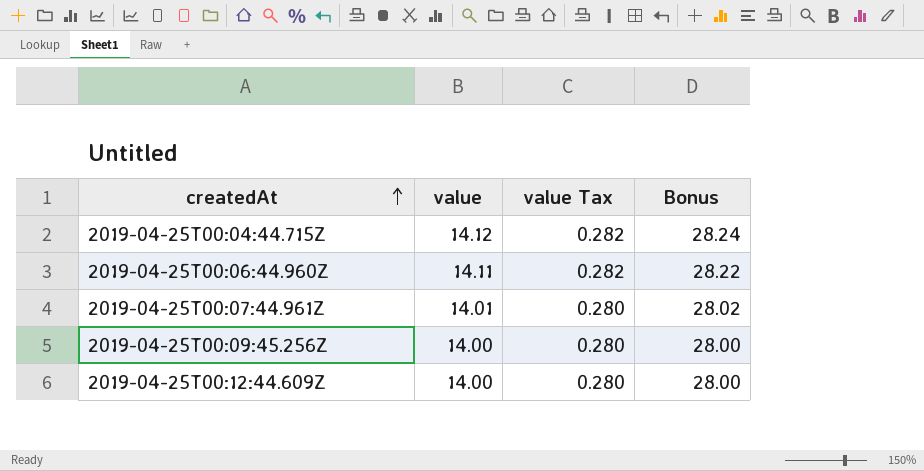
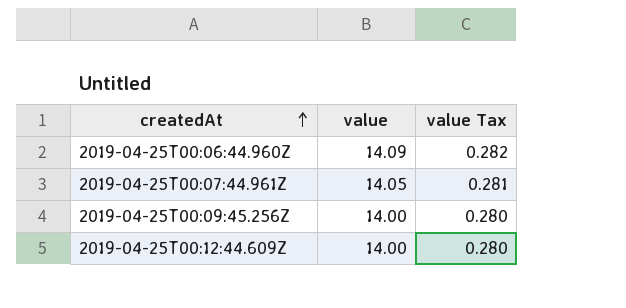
column Bonus | formula: [value] * 2 -> none
row 2019-04-25T00:04:44.715Z: 14.12 | 0.282 | 28.24 -> none
2019-04-25T00:06:44.960Z | value: 14.11 -> 14.09
2019-04-25T00:07:44.961Z | value: 14.01 -> 14.05
2019-04-25T00:07:44.961Z | value Tax: 0.280 -> 0.281

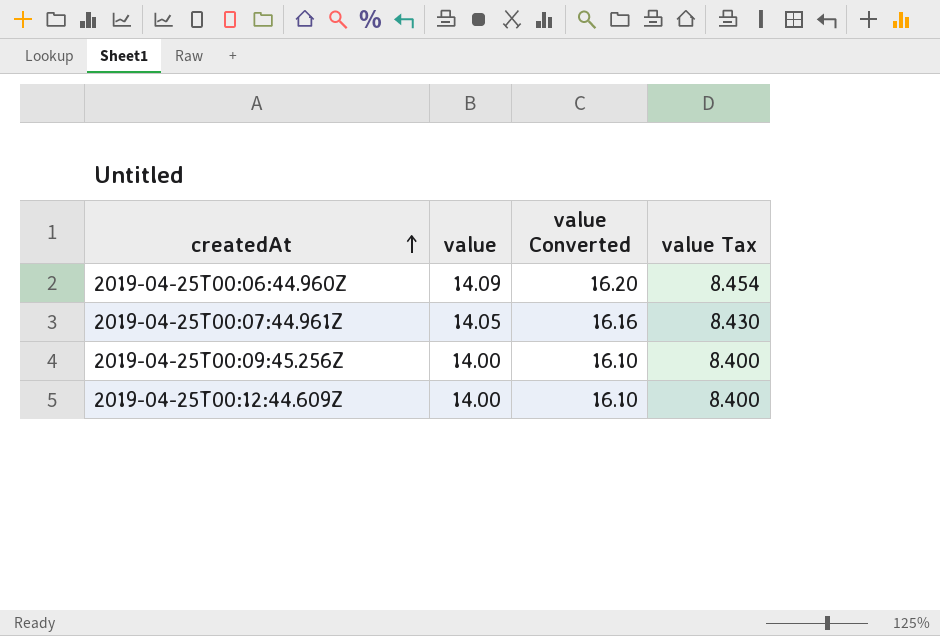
column value Converted | formula: none -> [value] * 1.15
column value Tax | formula: [value] * 0.02 -> [value] * 0.6

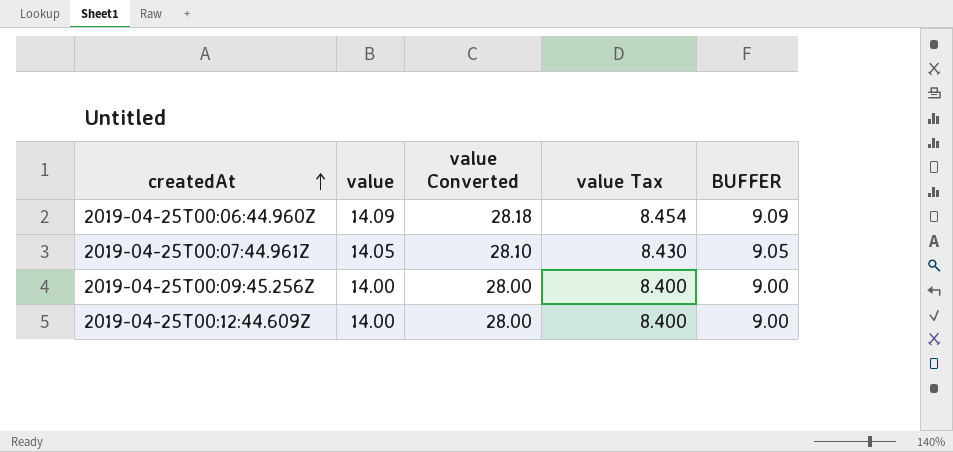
column value Converted | formula: [value] * 1.15 -> [value] * 2
column BUFFER | formula: none -> [value] - 5

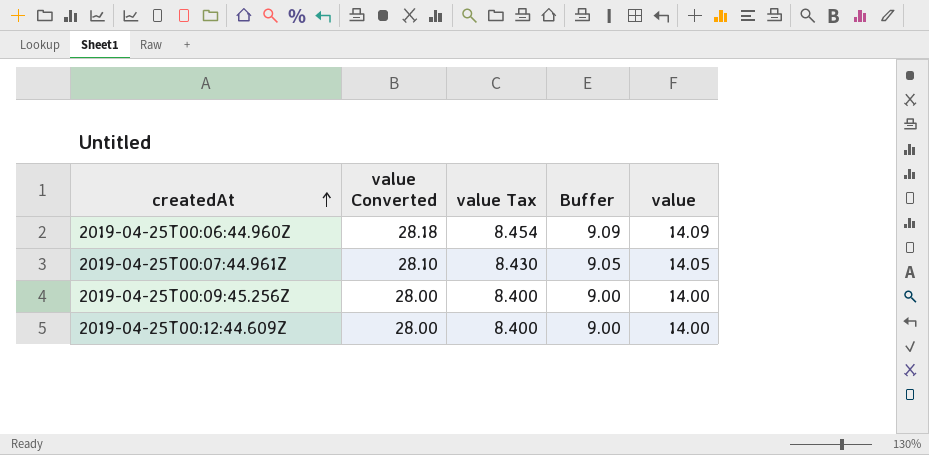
column name: BUFFER -> Buffer
column value | position: 2 -> 5

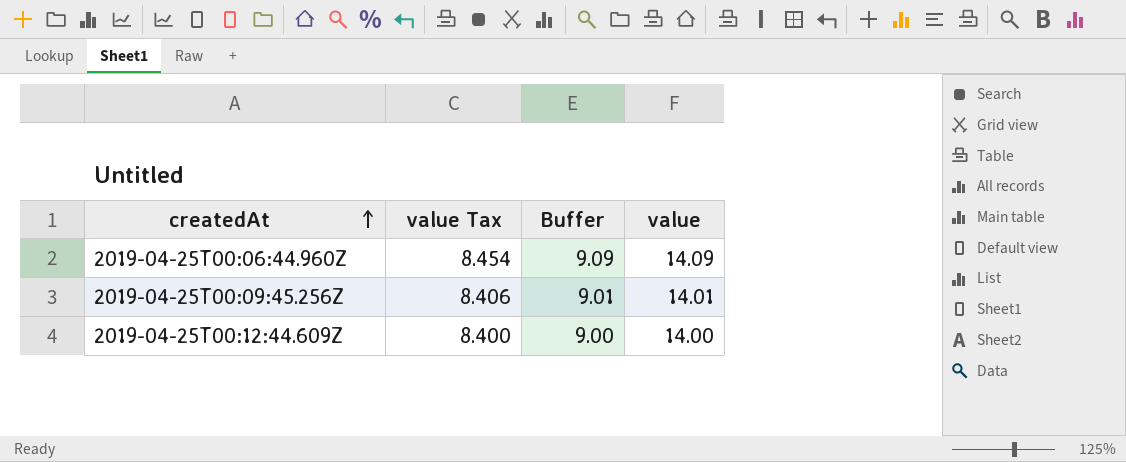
column value Converted | formula: [value] * 2 -> none
row 2019-04-25T00:07:44.961Z: 28.10 | 8.430 | 9.05 | 14.05 -> none
2019-04-25T00:09:45.256Z | value Tax: 8.400 -> 8.406
2019-04-25T00:09:45.256Z | Buffer: 9.00 -> 9.01
2019-04-25T00:09:45.256Z | value: 14.00 -> 14.01

